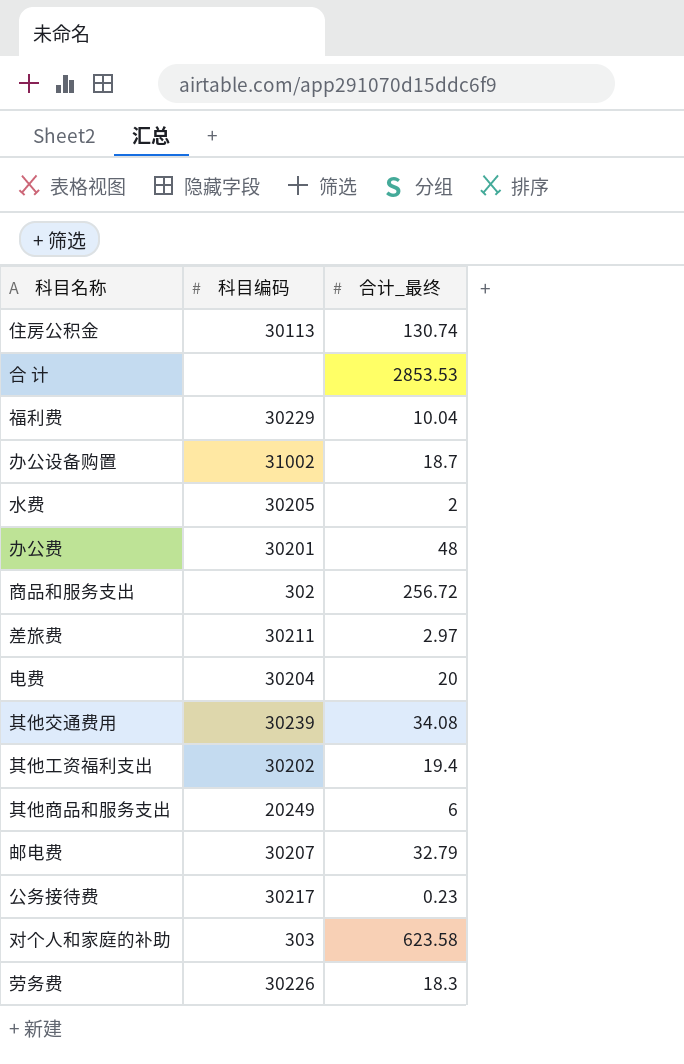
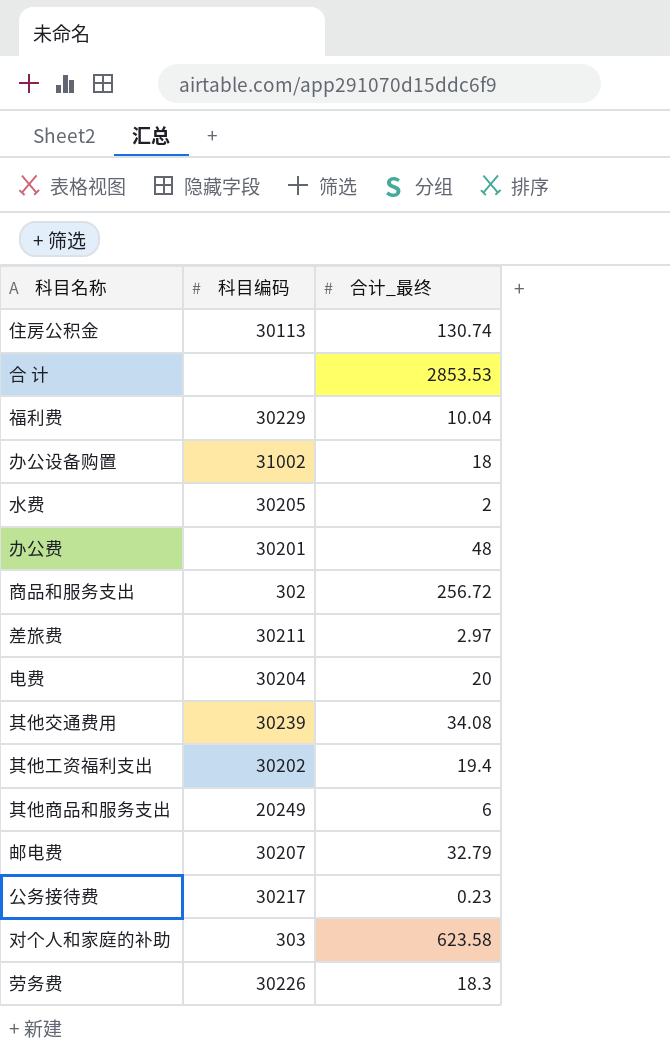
办公设备购置 | 合计_最终: 18.7 -> 18

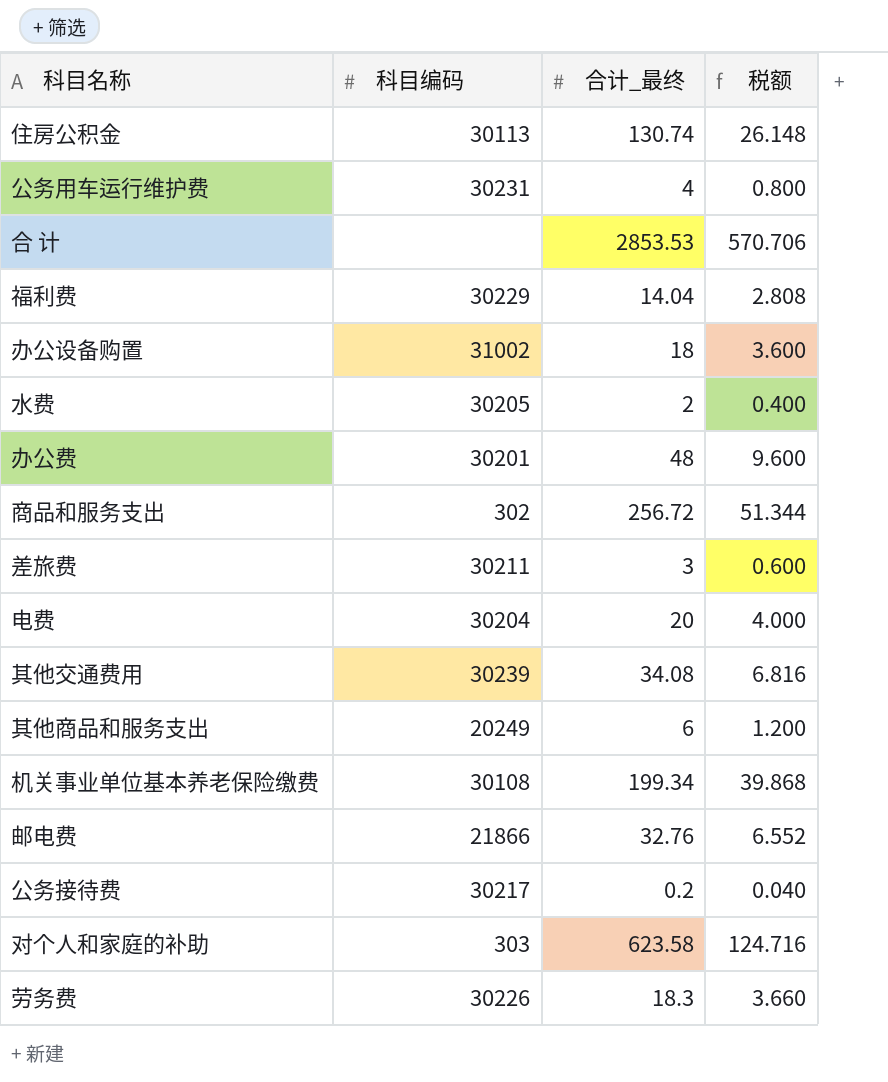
column 税额 | formula: none -> [合计_最终] * 0.2
row 其他工资福利支出: 30202 | 19.4 -> none
row 公务用车运行维护费: none -> 30231 | 4 | 0.800
福利费 | 合计_最终: 10.04 -> 14.04
差旅费 | 合计_最终: 2.97 -> 3
row 机关事业单位基本养老保险缴费: none -> 30108 | 199.34 | 39.868
邮电费 | 科目编码: 30207 -> 21866
邮电费 | 合计_最终: 32.79 -> 32.76
公务接待费 | 合计_最终: 0.23 -> 0.2

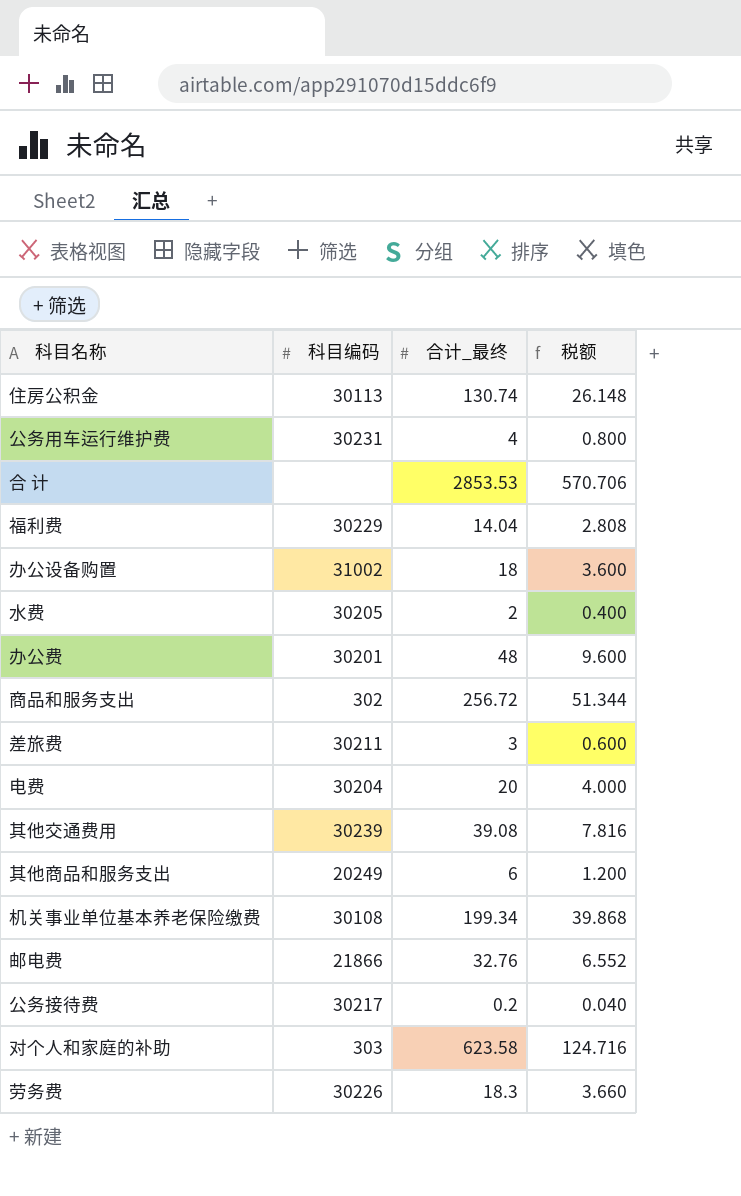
其他交通费用 | 合计_最终: 34.08 -> 39.08
其他交通费用 | 税额: 6.816 -> 7.816

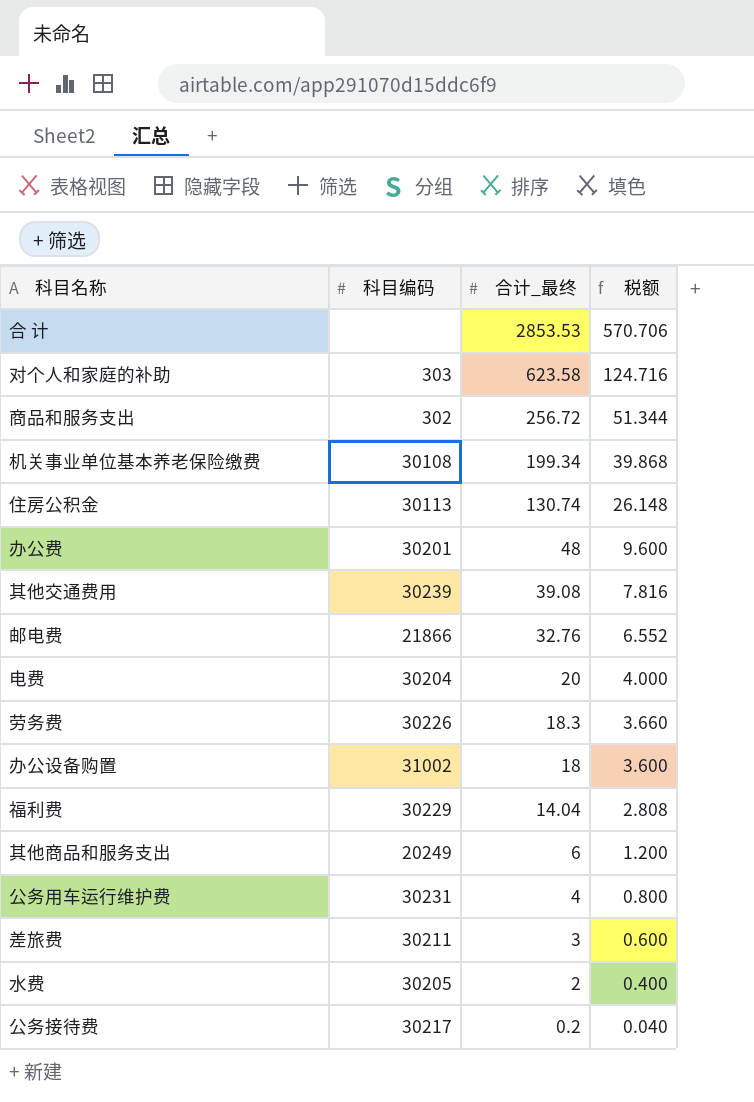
row order: none -> 合计_最终 descending

